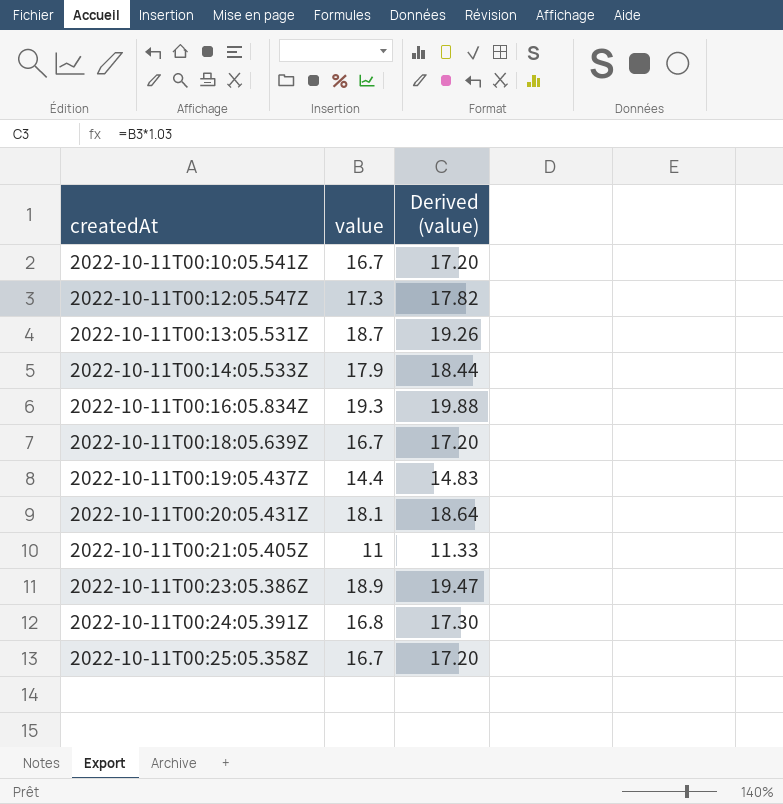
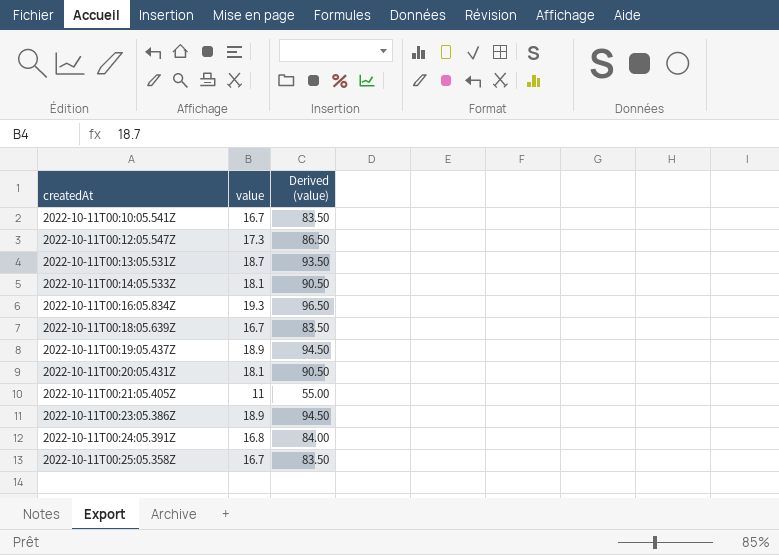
column Derived (value) | formula: [value] * 1.03 -> [value] * 5
2022-10-11T00:14:05.533Z | value: 17.9 -> 18.1
2022-10-11T00:19:05.437Z | value: 14.4 -> 18.9

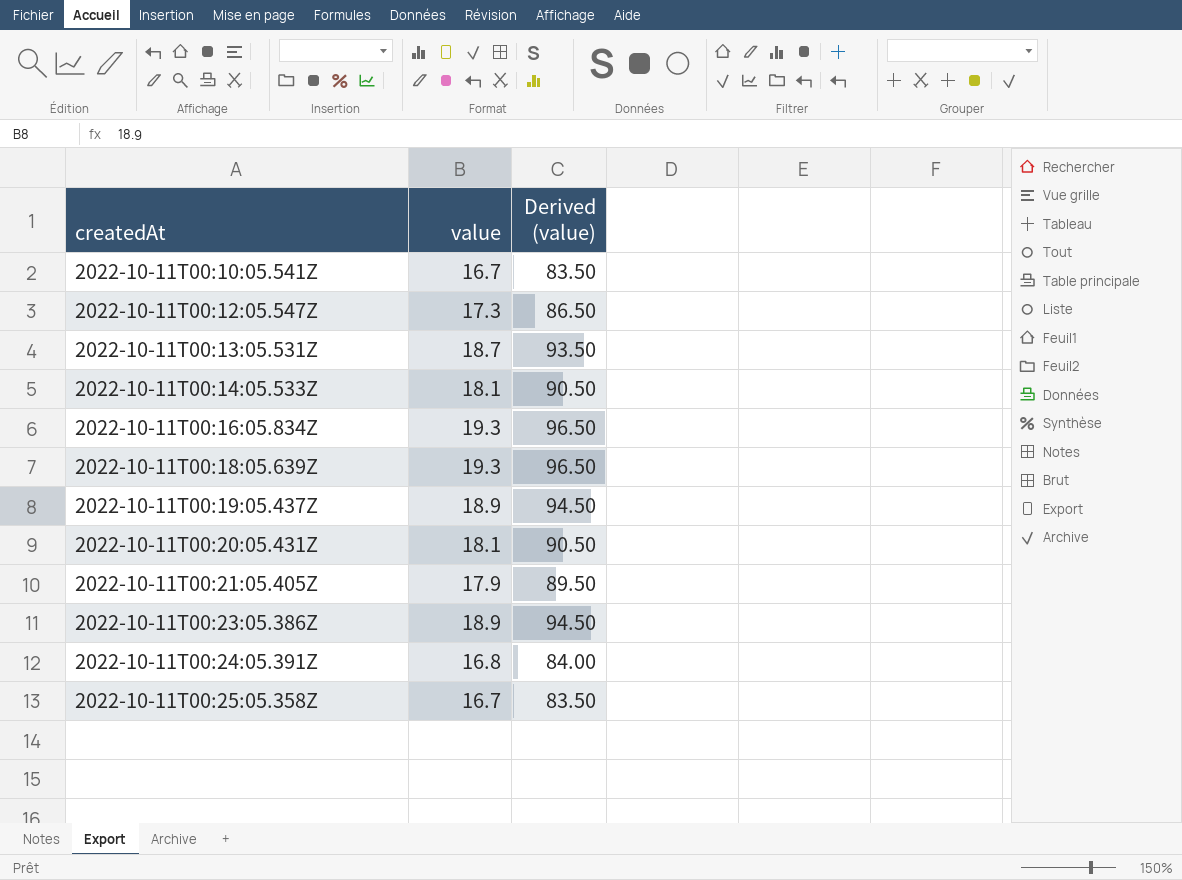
2022-10-11T00:18:05.639Z | value: 16.7 -> 19.3
2022-10-11T00:18:05.639Z | Derived (value): 83.50 -> 96.50
2022-10-11T00:21:05.405Z | value: 11 -> 17.9
2022-10-11T00:21:05.405Z | Derived (value): 55.00 -> 89.50

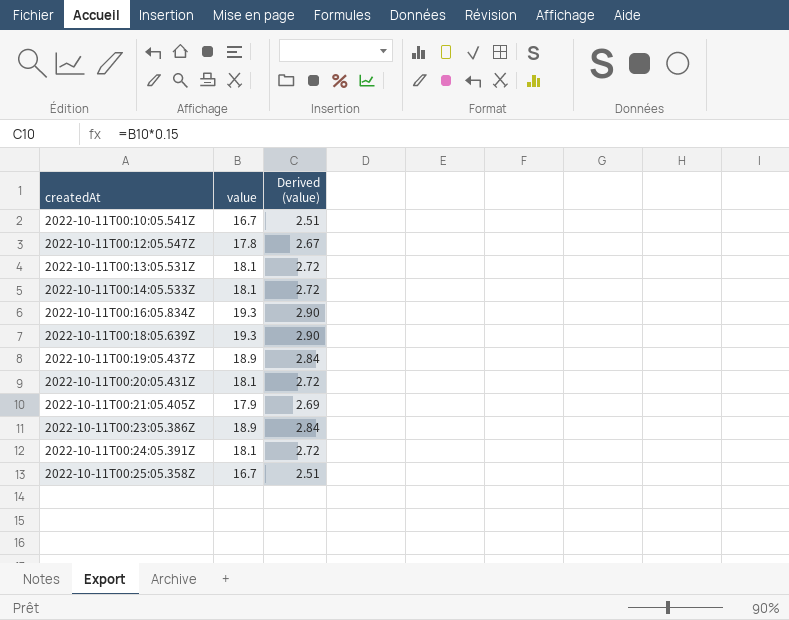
column Derived (value) | formula: [value] * 5 -> [value] * 0.15
2022-10-11T00:12:05.547Z | value: 17.3 -> 17.8
2022-10-11T00:13:05.531Z | value: 18.7 -> 18.1
2022-10-11T00:24:05.391Z | value: 16.8 -> 18.1

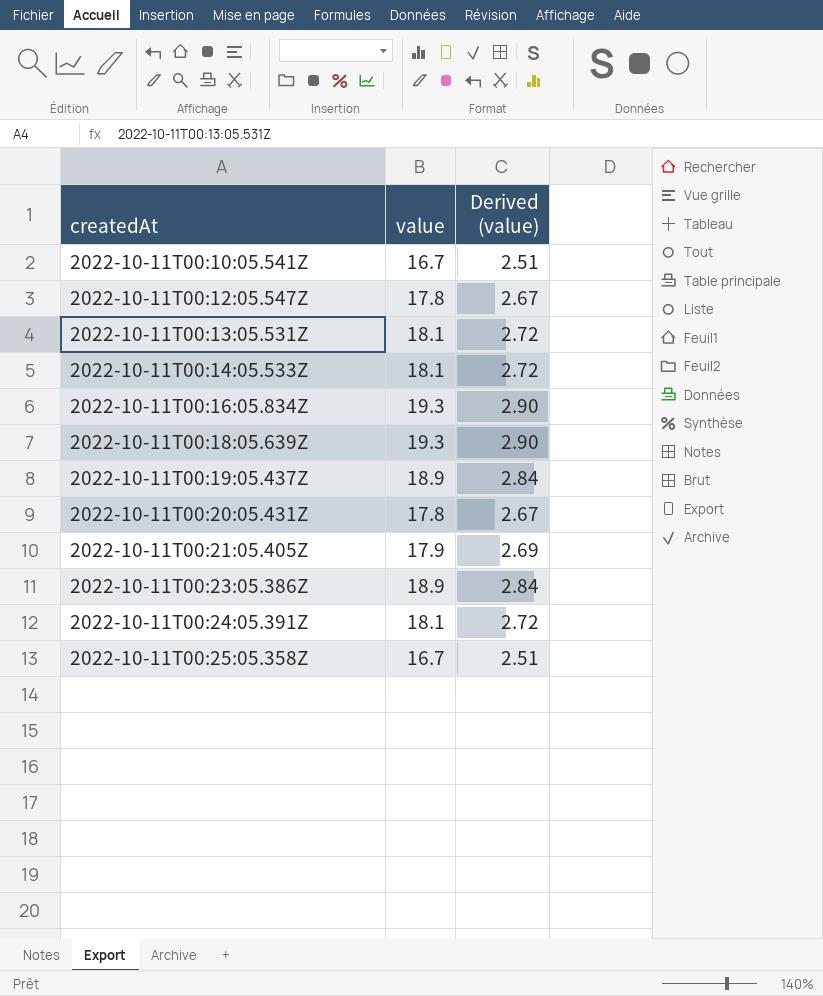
2022-10-11T00:20:05.431Z | value: 18.1 -> 17.8
2022-10-11T00:20:05.431Z | Derived (value): 2.72 -> 2.67

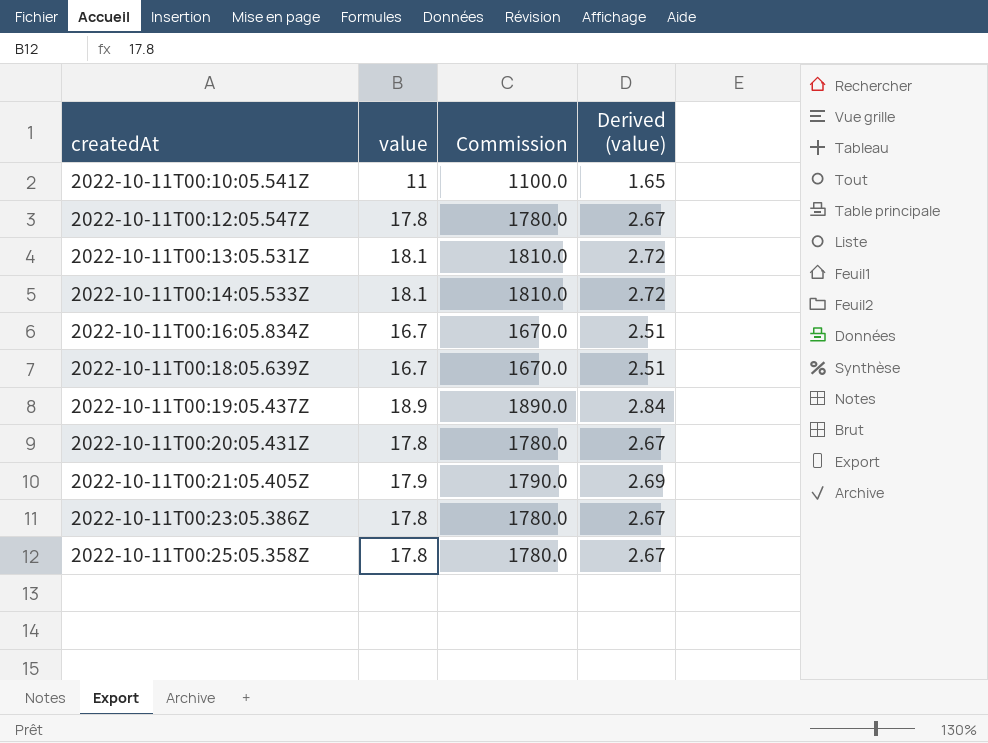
column Commission | formula: none -> [value] * 100
row 2022-10-11T00:24:05.391Z: 18.1 | 2.72 -> none
2022-10-11T00:10:05.541Z | value: 16.7 -> 11
2022-10-11T00:10:05.541Z | Derived (value): 2.51 -> 1.65
2022-10-11T00:16:05.834Z | value: 19.3 -> 16.7
2022-10-11T00:16:05.834Z | Derived (value): 2.90 -> 2.51
2022-10-11T00:18:05.639Z | value: 19.3 -> 16.7
2022-10-11T00:18:05.639Z | Derived (value): 2.90 -> 2.51
2022-10-11T00:23:05.386Z | value: 18.9 -> 17.8
2022-10-11T00:23:05.386Z | Derived (value): 2.84 -> 2.67
2022-10-11T00:25:05.358Z | value: 16.7 -> 17.8
2022-10-11T00:25:05.358Z | Derived (value): 2.51 -> 2.67

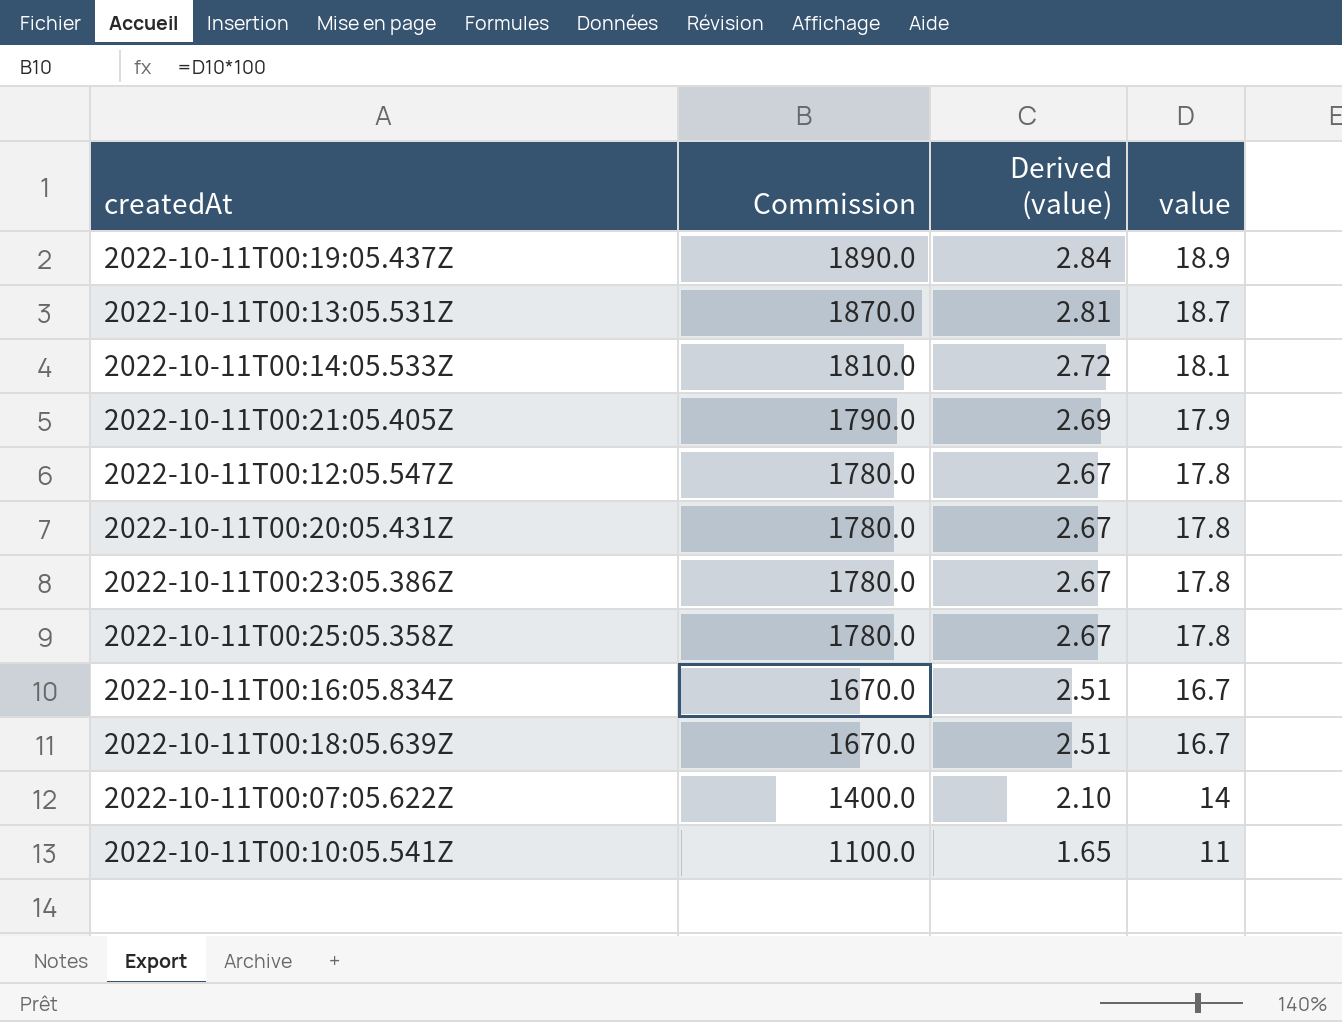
row order: createdAt ascending -> Commission descending
column value | position: 2 -> 4
2022-10-11T00:13:05.531Z | Commission: 1810.0 -> 1870.0
2022-10-11T00:13:05.531Z | Derived (value): 2.72 -> 2.81
2022-10-11T00:13:05.531Z | value: 18.1 -> 18.7
row 2022-10-11T00:07:05.622Z: none -> 1400.0 | 2.10 | 14

